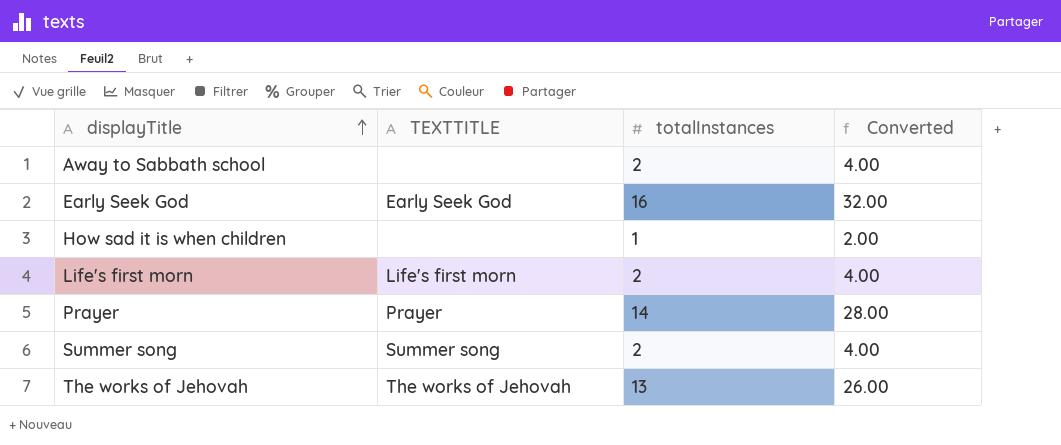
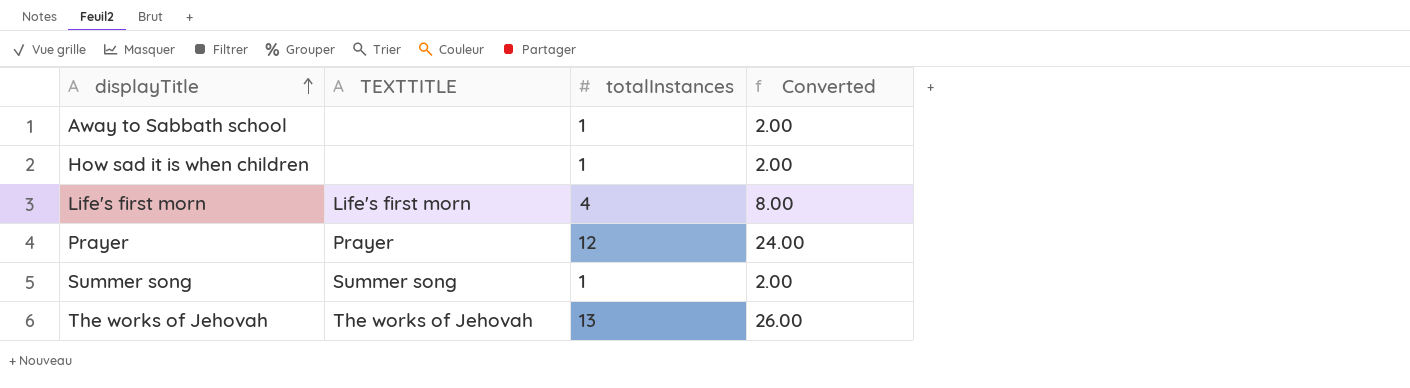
row Early Seek God: Early Seek God | 16 | 32.00 -> none
Away to Sabbath school | totalInstances: 2 -> 1
Away to Sabbath school | Converted: 4.00 -> 2.00
Life's first morn | totalInstances: 2 -> 4
Life's first morn | Converted: 4.00 -> 8.00
Prayer | totalInstances: 14 -> 12
Prayer | Converted: 28.00 -> 24.00
Summer song | totalInstances: 2 -> 1
Summer song | Converted: 4.00 -> 2.00

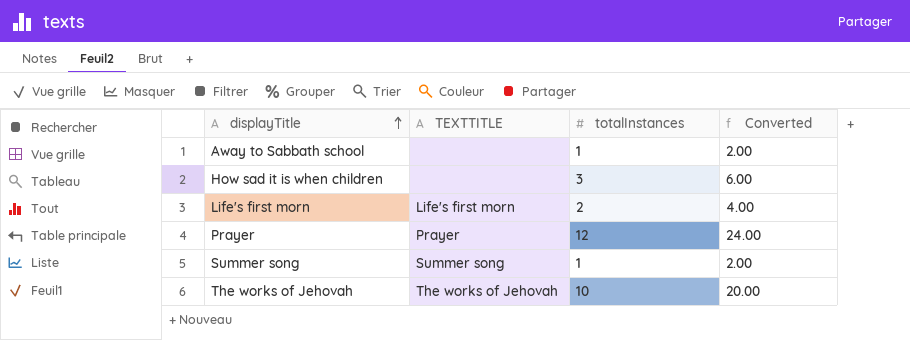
How sad it is when children | totalInstances: 1 -> 3
How sad it is when children | Converted: 2.00 -> 6.00
Life's first morn | totalInstances: 4 -> 2
Life's first morn | Converted: 8.00 -> 4.00
The works of Jehovah | totalInstances: 13 -> 10
The works of Jehovah | Converted: 26.00 -> 20.00

